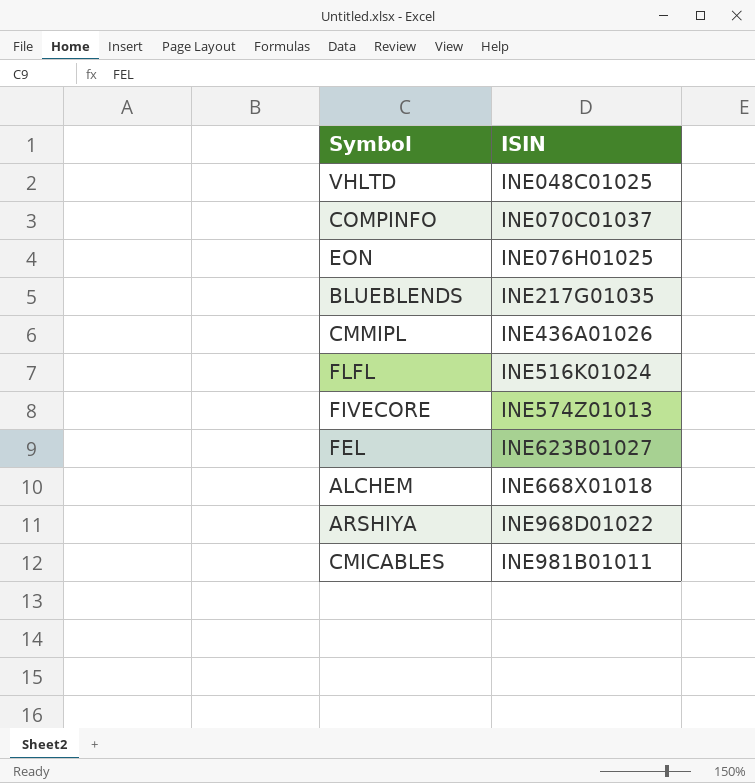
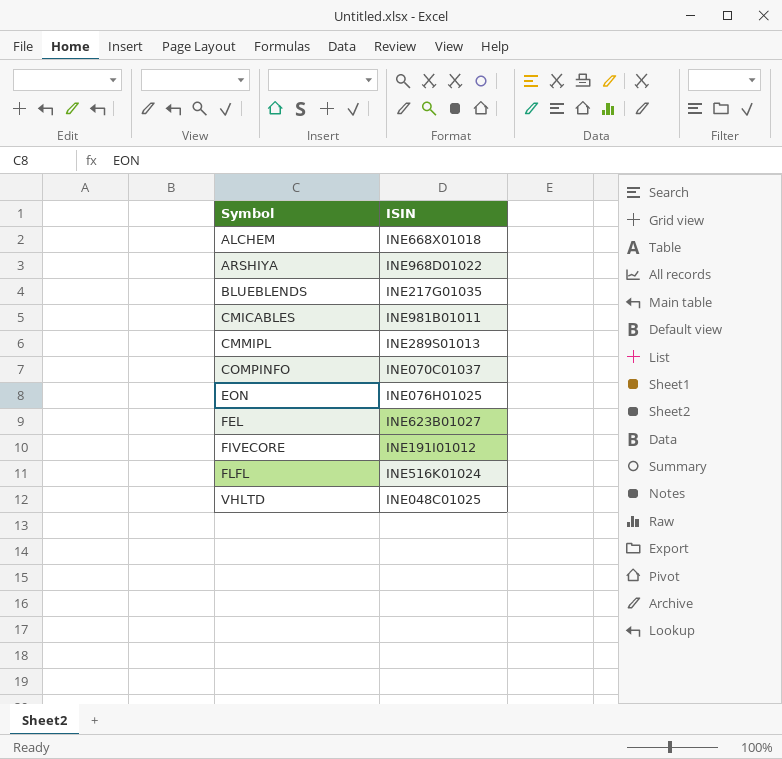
row order: ISIN ascending -> Symbol ascending
CMMIPL | ISIN: INE436A01026 -> INE289S01013
FIVECORE | ISIN: INE574Z01013 -> INE191I01012

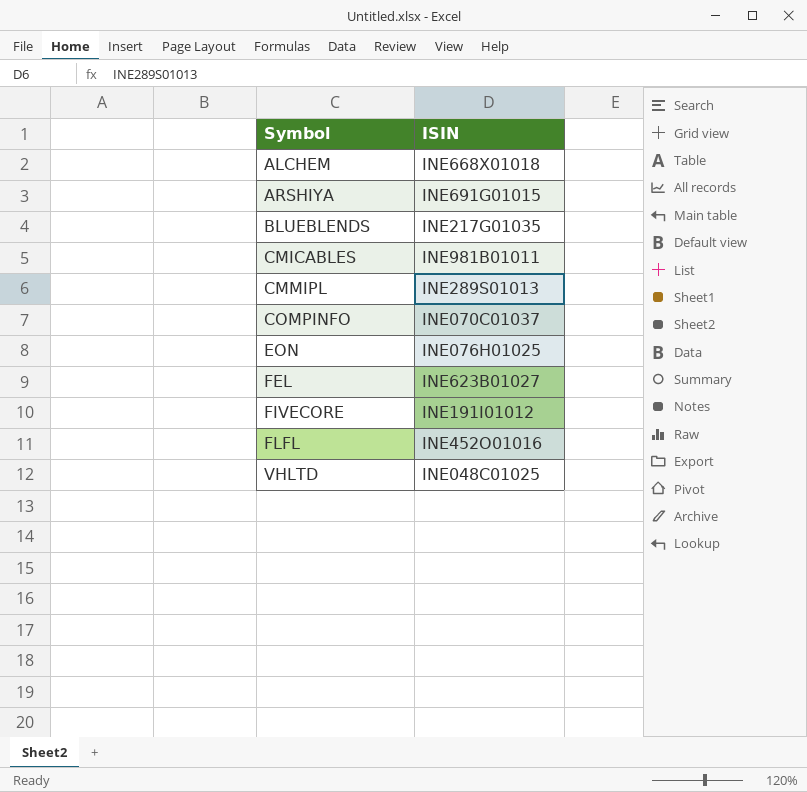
ARSHIYA | ISIN: INE968D01022 -> INE691G01015
FLFL | ISIN: INE516K01024 -> INE452O01016

